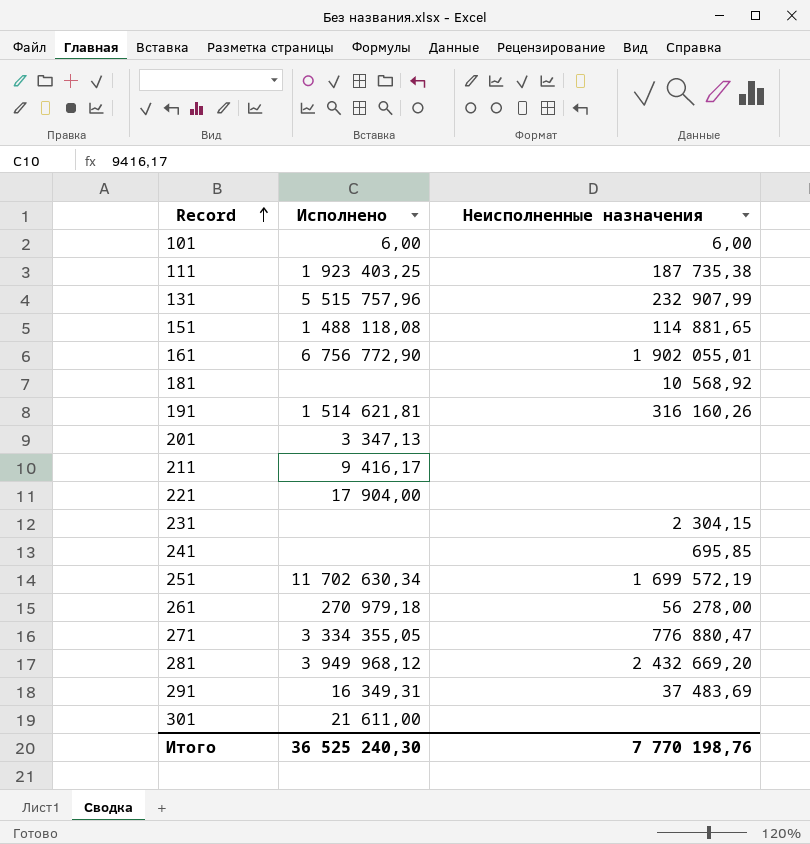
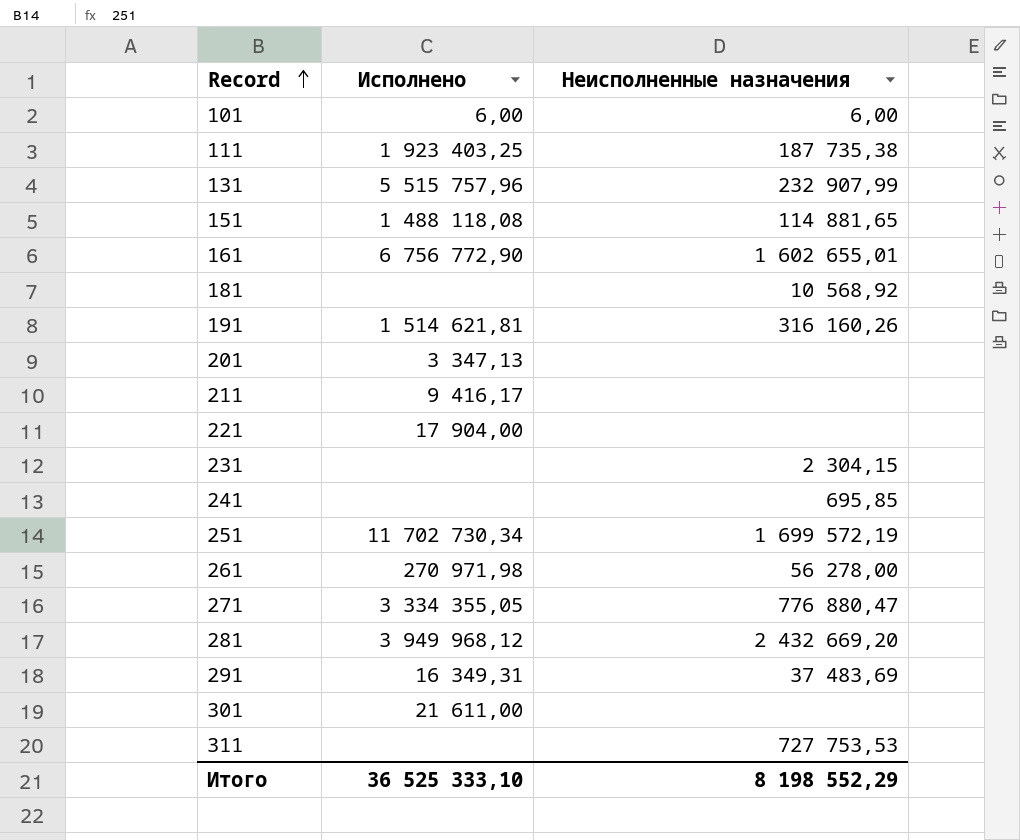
161 | Неисполненные назначения: 1 902 055,01 -> 1 602 655,01
251 | Исполнено: 11 702 630,34 -> 11 702 730,34
261 | Исполнено: 270 979,18 -> 270 971,98
row 311: none -> none | 727 753,53
Итого | Исполнено: 36 525 240,30 -> 36 525 333,10
Итого | Неисполненные назначения: 7 770 198,76 -> 8 198 552,29

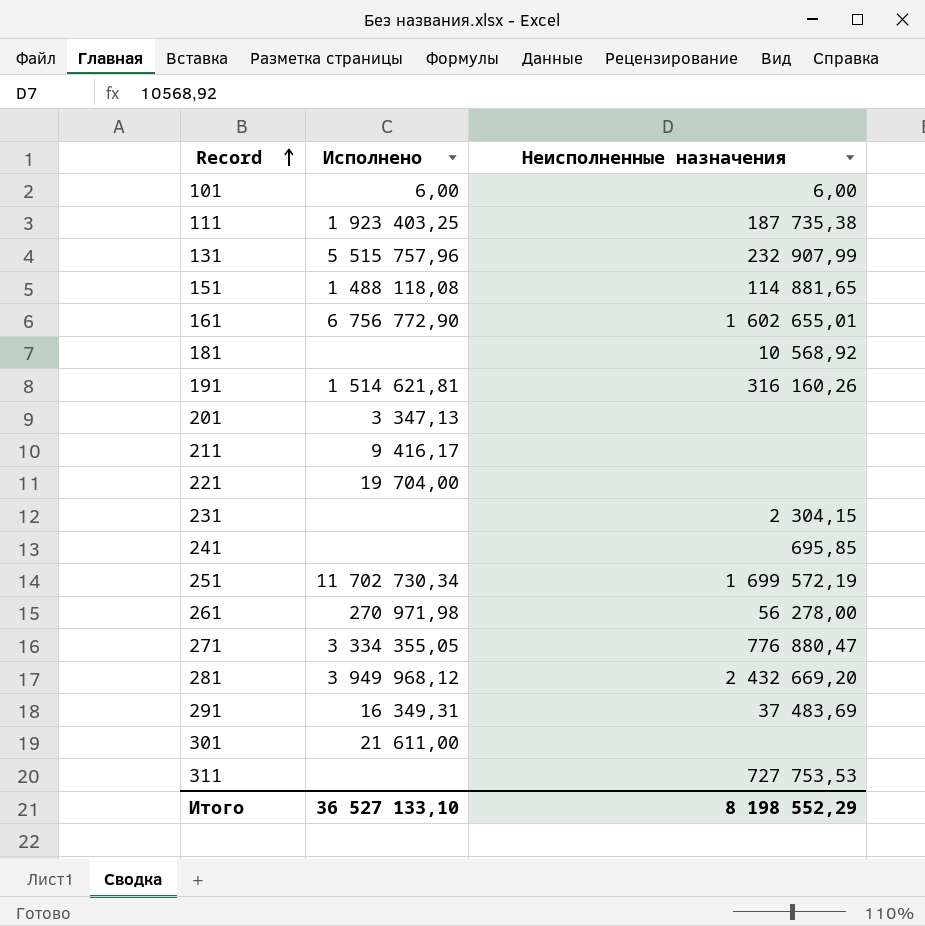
221 | Исполнено: 17 904,00 -> 19 704,00
Итого | Исполнено: 36 525 333,10 -> 36 527 133,10

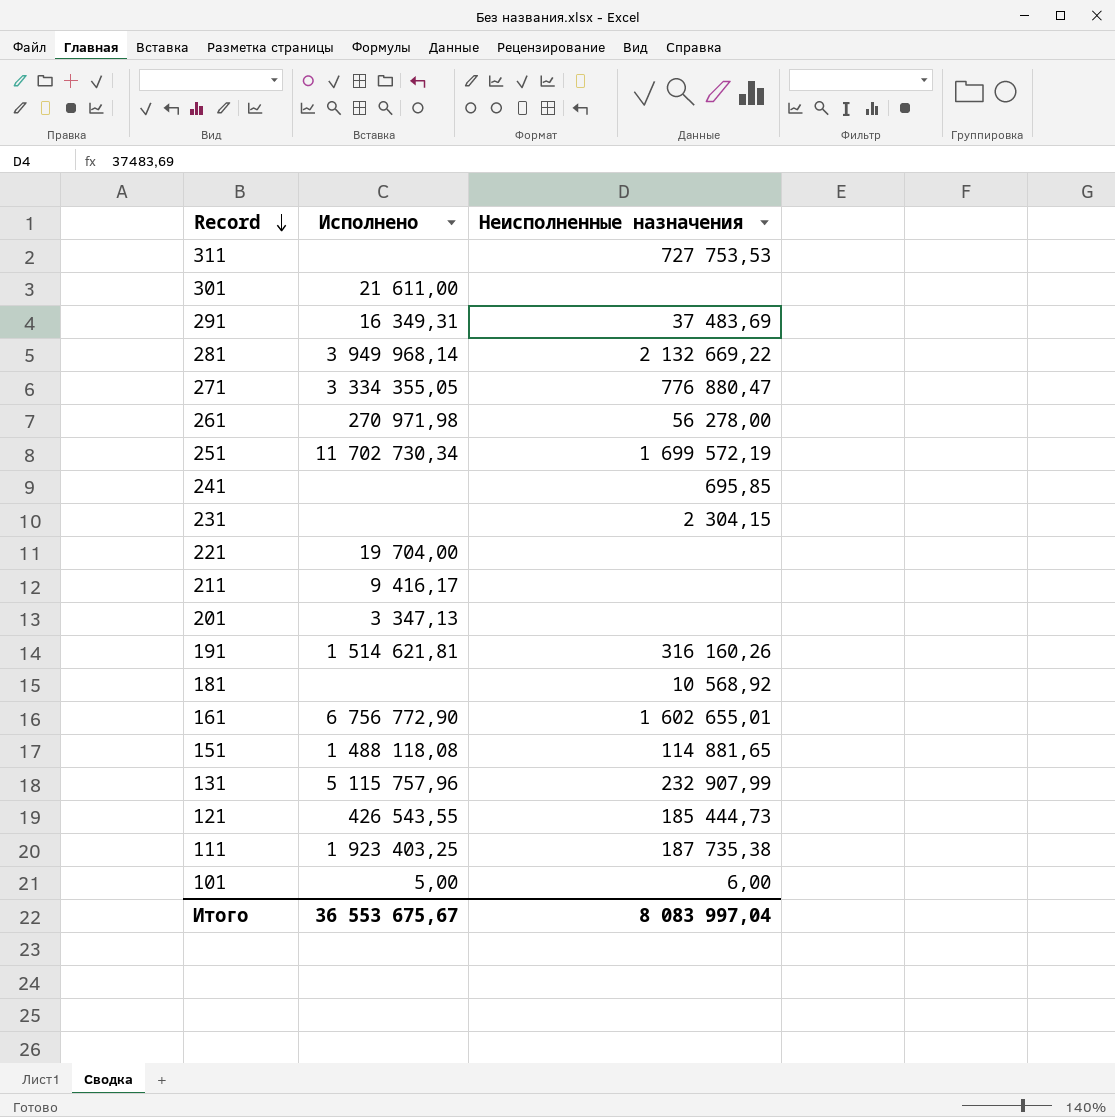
row order: Record ascending -> Record descending
281 | Исполнено: 3 949 968,12 -> 3 949 968,14
281 | Неисполненные назначения: 2 432 669,20 -> 2 132 669,22
131 | Исполнено: 5 515 757,96 -> 5 115 757,96
row 121: none -> 426 543,55 | 185 444,73
101 | Исполнено: 6,00 -> 5,00
Итого | Исполнено: 36 527 133,10 -> 36 553 675,67
Итого | Неисполненные назначения: 8 198 552,29 -> 8 083 997,04

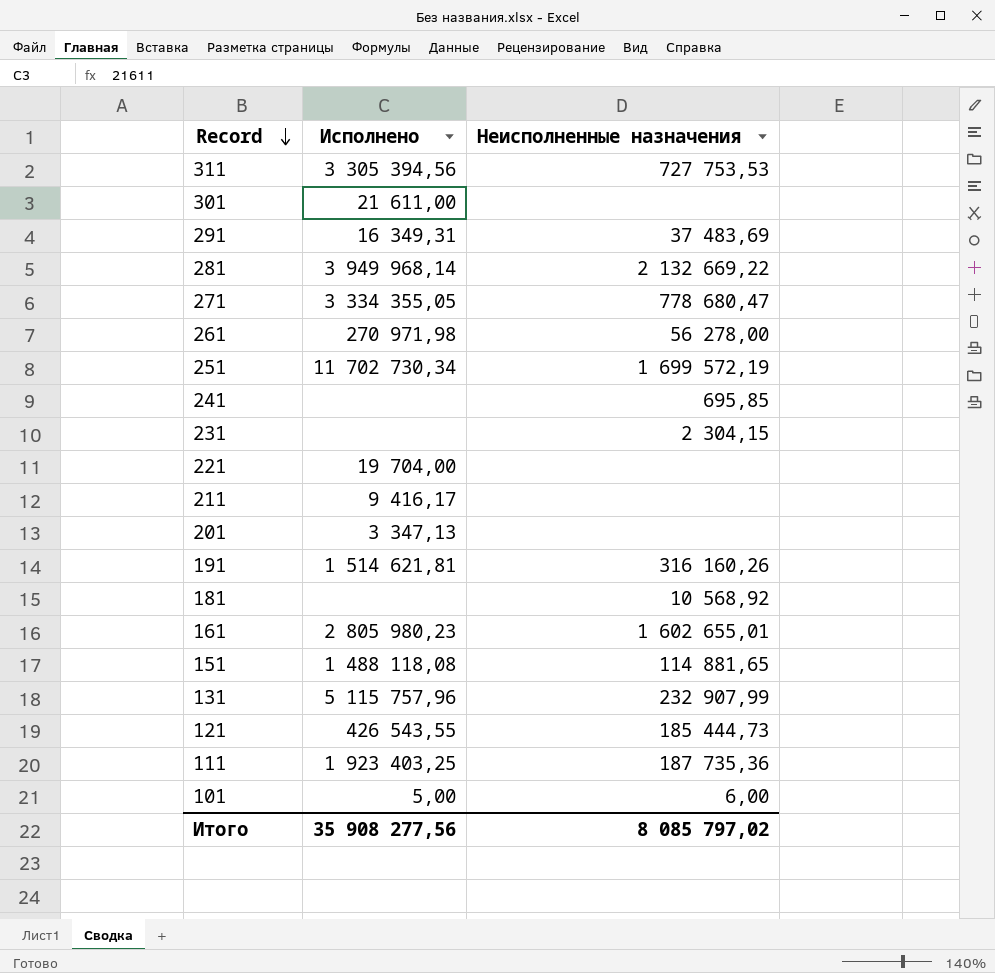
311 | Исполнено: none -> 3 305 394,56
271 | Неисполненные назначения: 776 880,47 -> 778 680,47
161 | Исполнено: 6 756 772,90 -> 2 805 980,23
111 | Неисполненные назначения: 187 735,38 -> 187 735,36
Итого | Исполнено: 36 553 675,67 -> 35 908 277,56
Итого | Неисполненные назначения: 8 083 997,04 -> 8 085 797,02

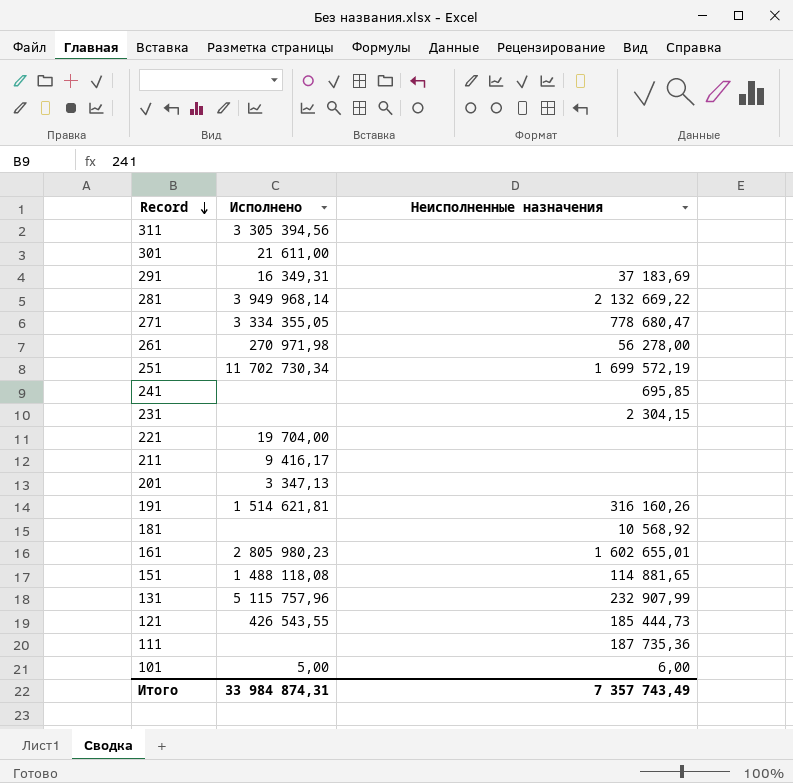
311 | Неисполненные назначения: 727 753,53 -> none
291 | Неисполненные назначения: 37 483,69 -> 37 183,69
111 | Исполнено: 1 923 403,25 -> none
Итого | Исполнено: 35 908 277,56 -> 33 984 874,31
Итого | Неисполненные назначения: 8 085 797,02 -> 7 357 743,49

